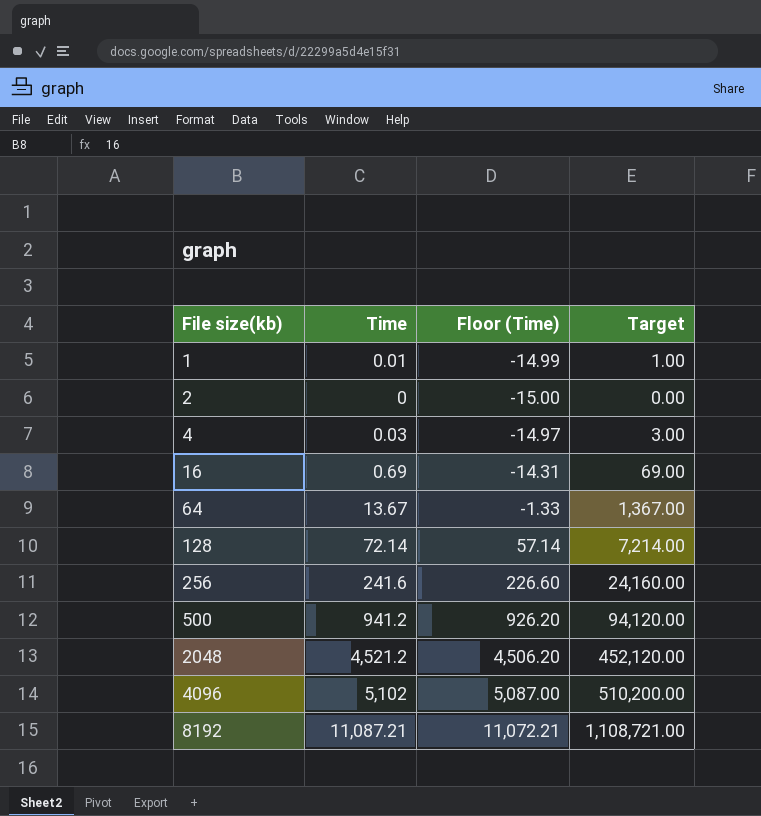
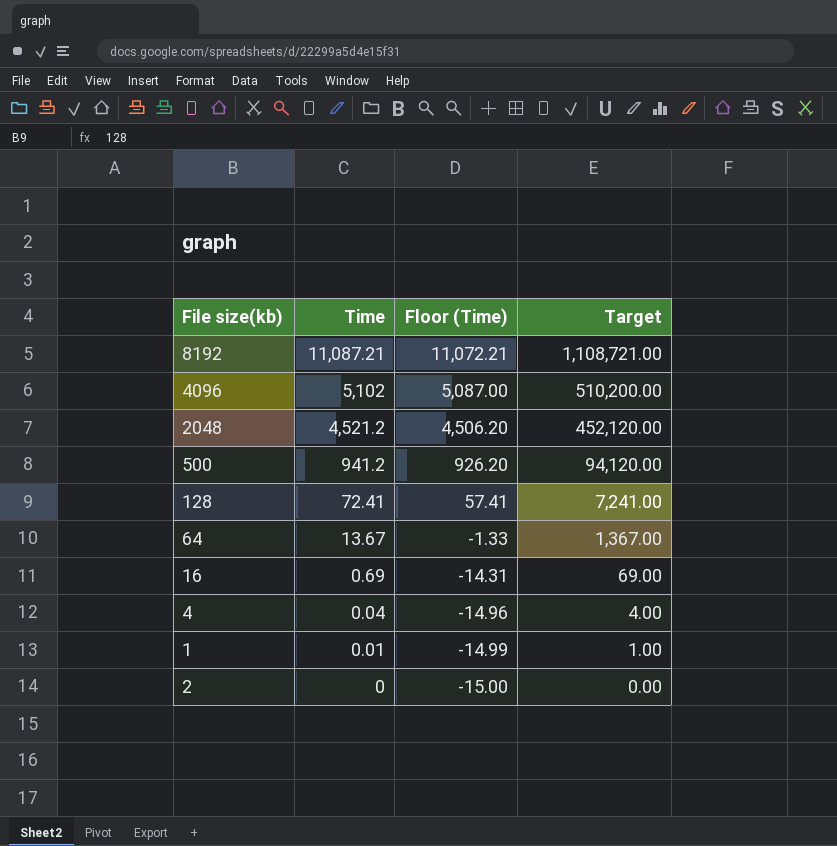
row order: File size(kb) ascending -> Time descending
row 256: 241.6 | 226.60 | 24,160.00 -> none
128 | Time: 72.14 -> 72.41
128 | Floor (Time): 57.14 -> 57.41
128 | Target: 7,214.00 -> 7,241.00
4 | Time: 0.03 -> 0.04
4 | Floor (Time): -14.97 -> -14.96
4 | Target: 3.00 -> 4.00

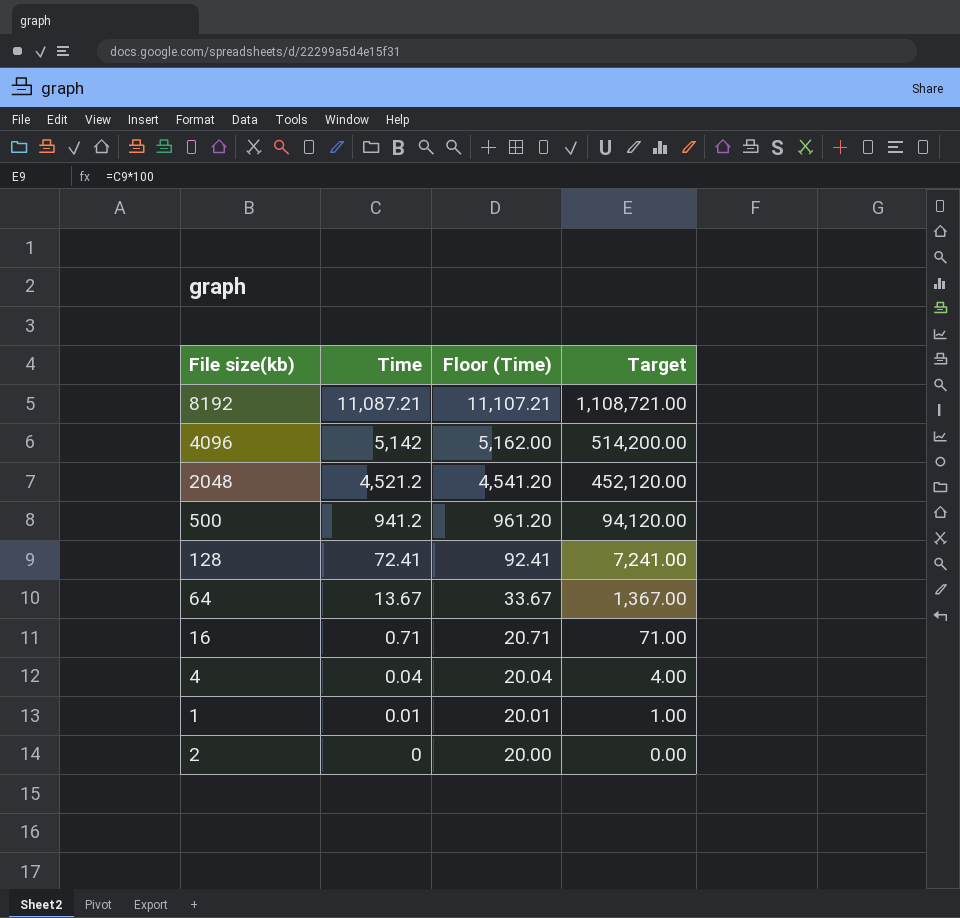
column Floor (Time) | formula: [Time] - 15 -> [Time] + 20
4096 | Time: 5,102 -> 5,142
4096 | Target: 510,200.00 -> 514,200.00
16 | Time: 0.69 -> 0.71
16 | Target: 69.00 -> 71.00

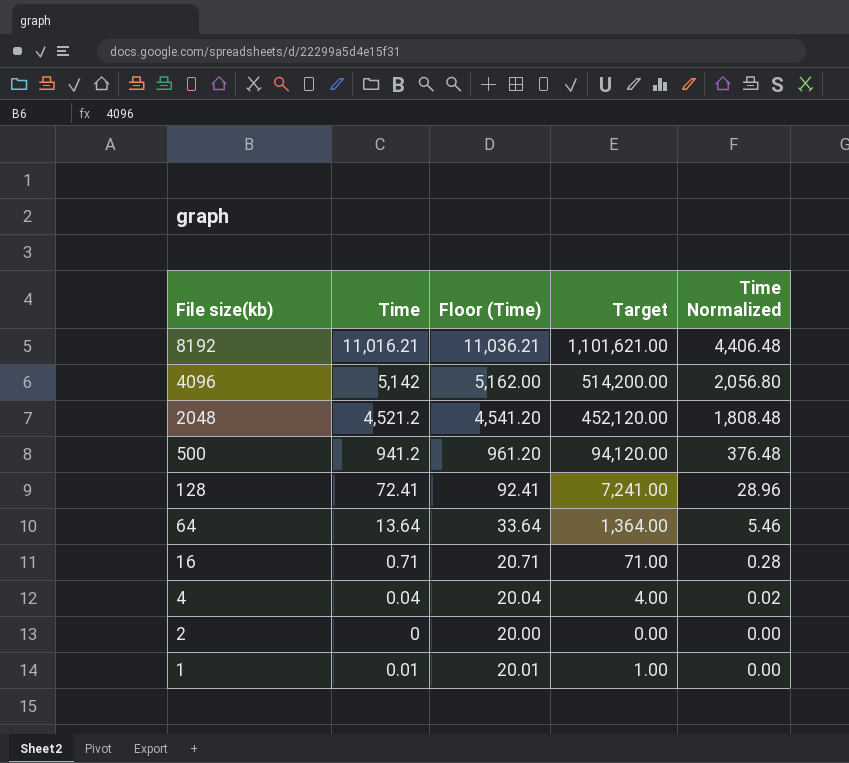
row order: Time descending -> File size(kb) descending
column Time Normalized | formula: none -> [Time] * 0.4
8192 | Time: 11,087.21 -> 11,016.21
8192 | Floor (Time): 11,107.21 -> 11,036.21
8192 | Target: 1,108,721.00 -> 1,101,621.00
64 | Time: 13.67 -> 13.64
64 | Floor (Time): 33.67 -> 33.64
64 | Target: 1,367.00 -> 1,364.00

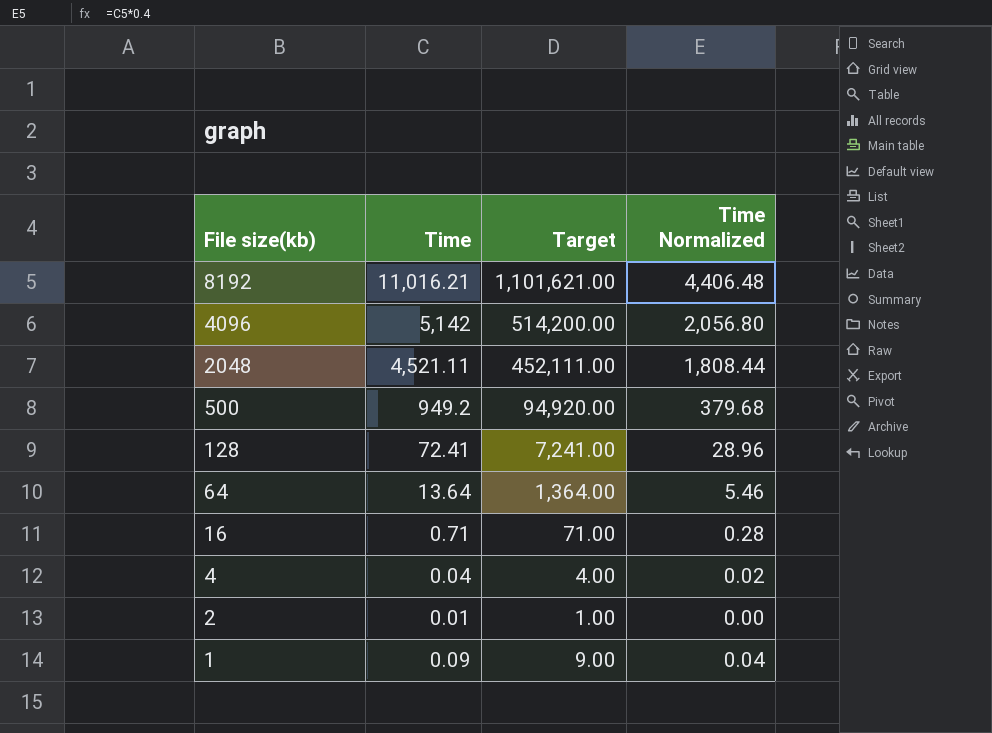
column Floor (Time) | formula: [Time] + 20 -> none
2048 | Time: 4,521.2 -> 4,521.11
2048 | Target: 452,120.00 -> 452,111.00
2048 | Time Normalized: 1,808.48 -> 1,808.44
500 | Time: 941.2 -> 949.2
500 | Target: 94,120.00 -> 94,920.00
500 | Time Normalized: 376.48 -> 379.68
2 | Time: 0 -> 0.01
2 | Target: 0.00 -> 1.00
1 | Time: 0.01 -> 0.09
1 | Target: 1.00 -> 9.00
1 | Time Normalized: 0.00 -> 0.04

